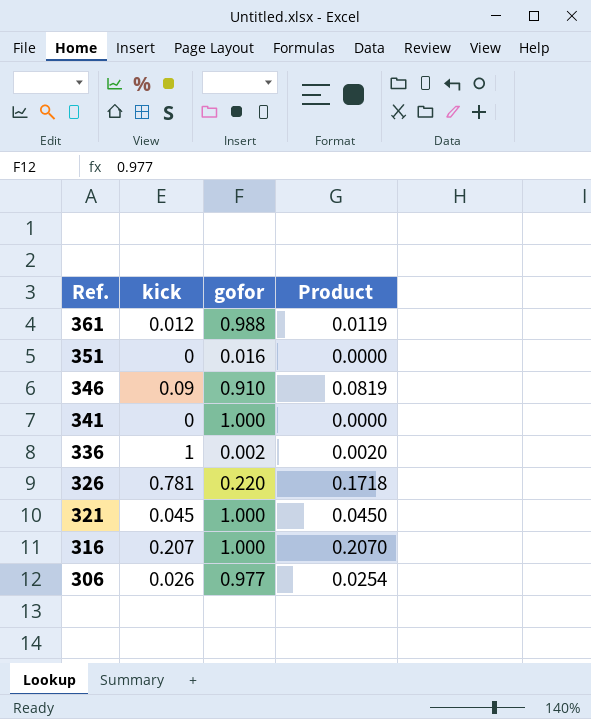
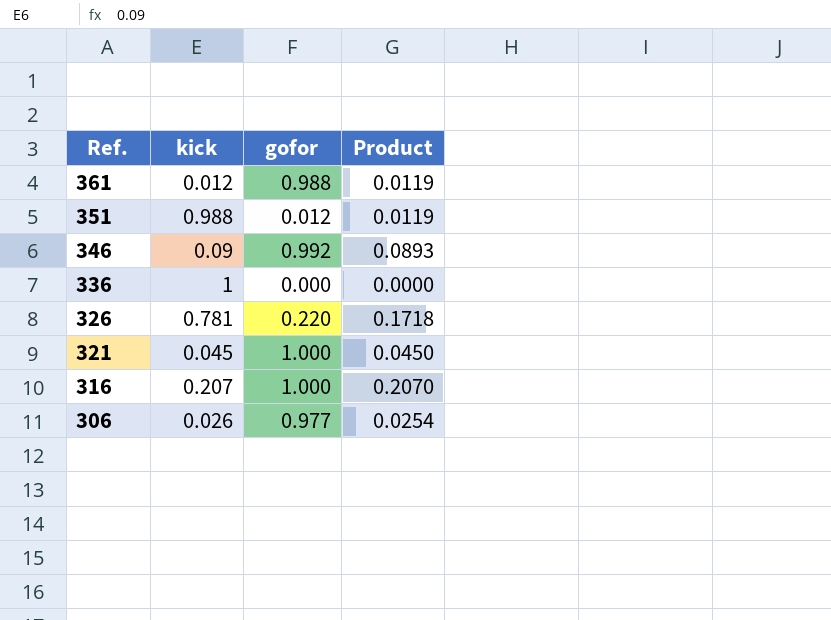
row 341: 0 | 1.000 | 0.0000 -> none
351 | kick: 0 -> 0.988
351 | gofor: 0.016 -> 0.012
351 | Product: 0.0000 -> 0.0119
346 | gofor: 0.910 -> 0.992
346 | Product: 0.0819 -> 0.0893
336 | gofor: 0.002 -> 0.000
336 | Product: 0.0020 -> 0.0000

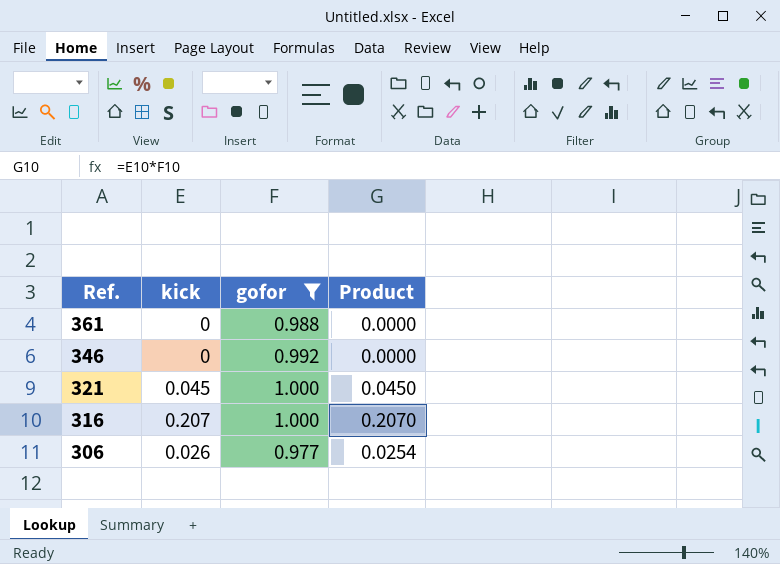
filter: none -> gofor >= 0.977
361 | kick: 0.012 -> 0
361 | Product: 0.0119 -> 0.0000
346 | kick: 0.09 -> 0
346 | Product: 0.0893 -> 0.0000

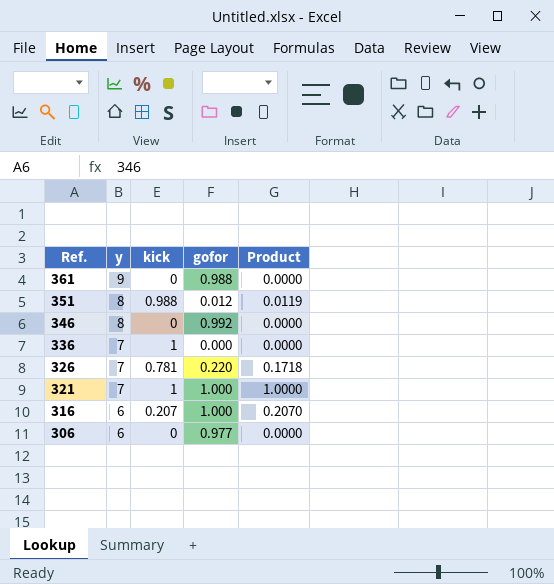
filter: gofor >= 0.977 -> none
column y | position: none -> 2
321 | kick: 0.045 -> 1
321 | Product: 0.0450 -> 1.0000
306 | kick: 0.026 -> 0
306 | Product: 0.0254 -> 0.0000

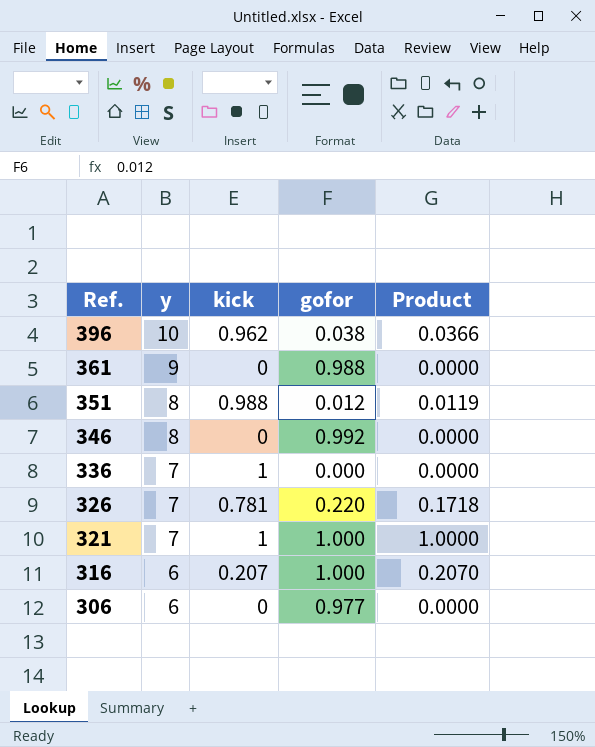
row 396: none -> 10 | 0.962 | 0.038 | 0.0366

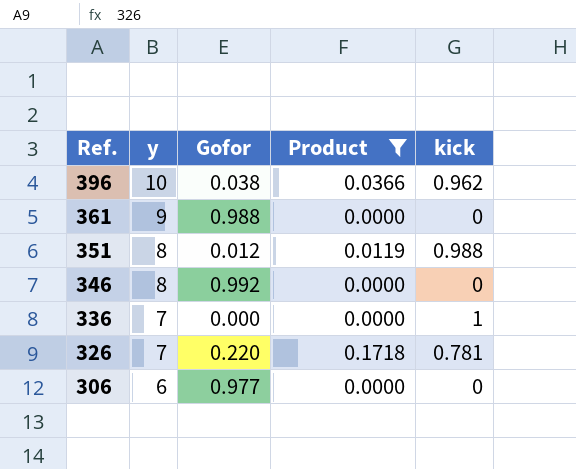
filter: none -> Product <= 0.1718
column name: gofor -> Gofor
column kick | position: 3 -> 5

